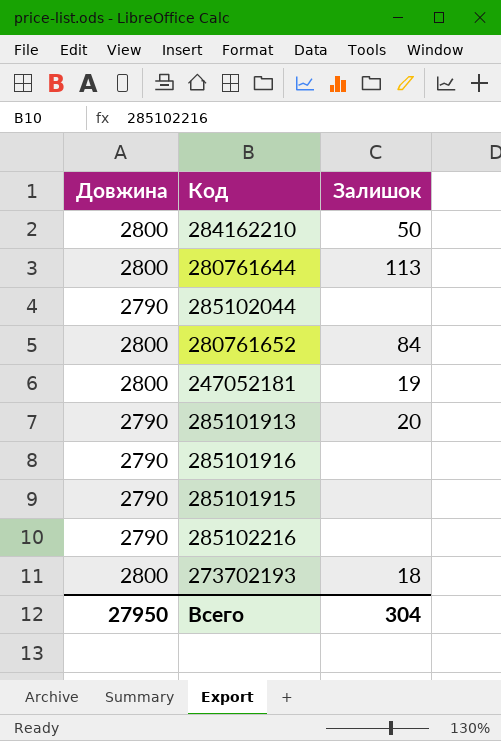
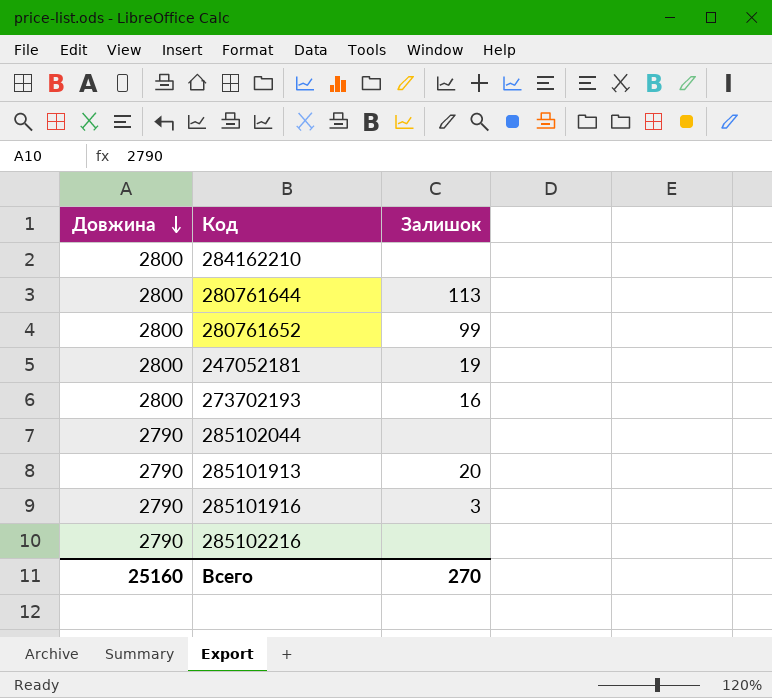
row order: none -> Довжина descending
row 285101915: 2790 | none -> none
284162210 | Залишок: 50 -> none
280761652 | Залишок: 84 -> 99
273702193 | Залишок: 18 -> 16
285101916 | Залишок: none -> 3
Всего | Довжина: 27950 -> 25160
Всего | Залишок: 304 -> 270

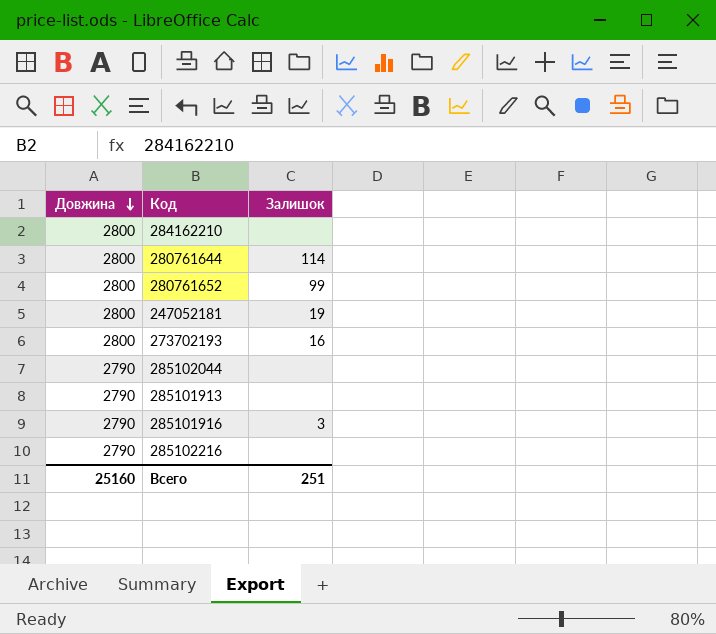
280761644 | Залишок: 113 -> 114
285101913 | Залишок: 20 -> none
Всего | Залишок: 270 -> 251

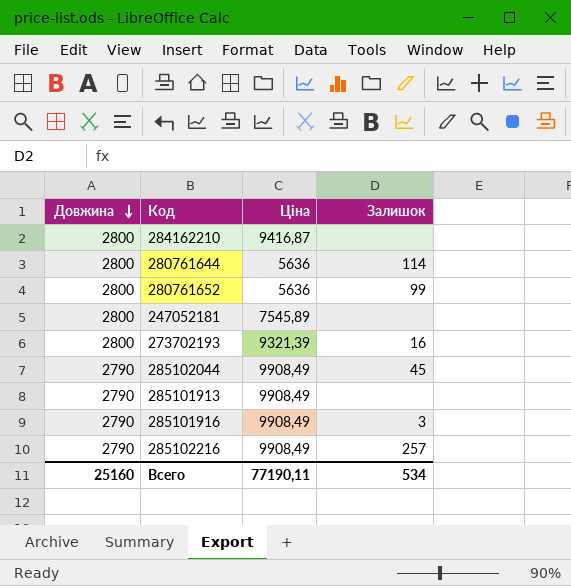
column Ціна | position: none -> 3
247052181 | Залишок: 19 -> none
285102044 | Залишок: none -> 45
285102216 | Залишок: none -> 257
Всего | Залишок: 251 -> 534

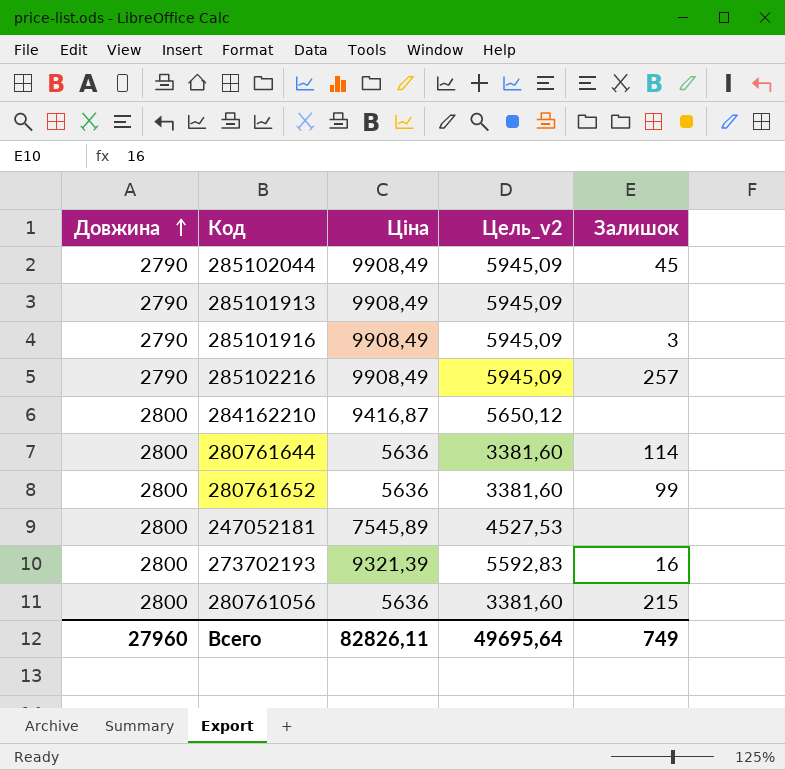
row order: Довжина descending -> Довжина ascending
column Цель_v2 | formula: none -> [Ціна] * 0,6
row 280761056: none -> 2800 | 5636 | 3381,60 | 215
Всего | Довжина: 25160 -> 27960
Всего | Ціна: 77190,11 -> 82826,11
Всего | Залишок: 534 -> 749

